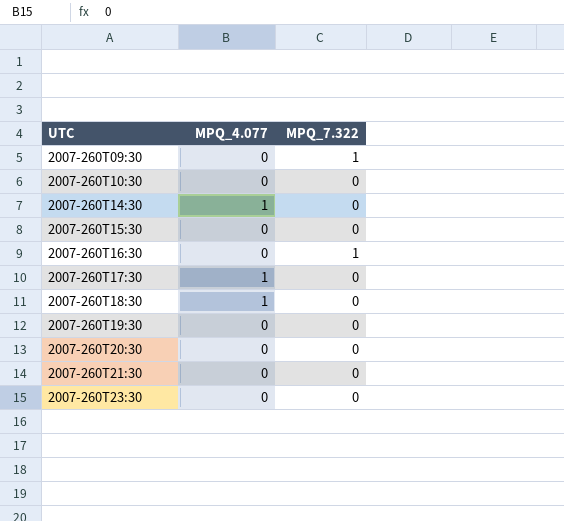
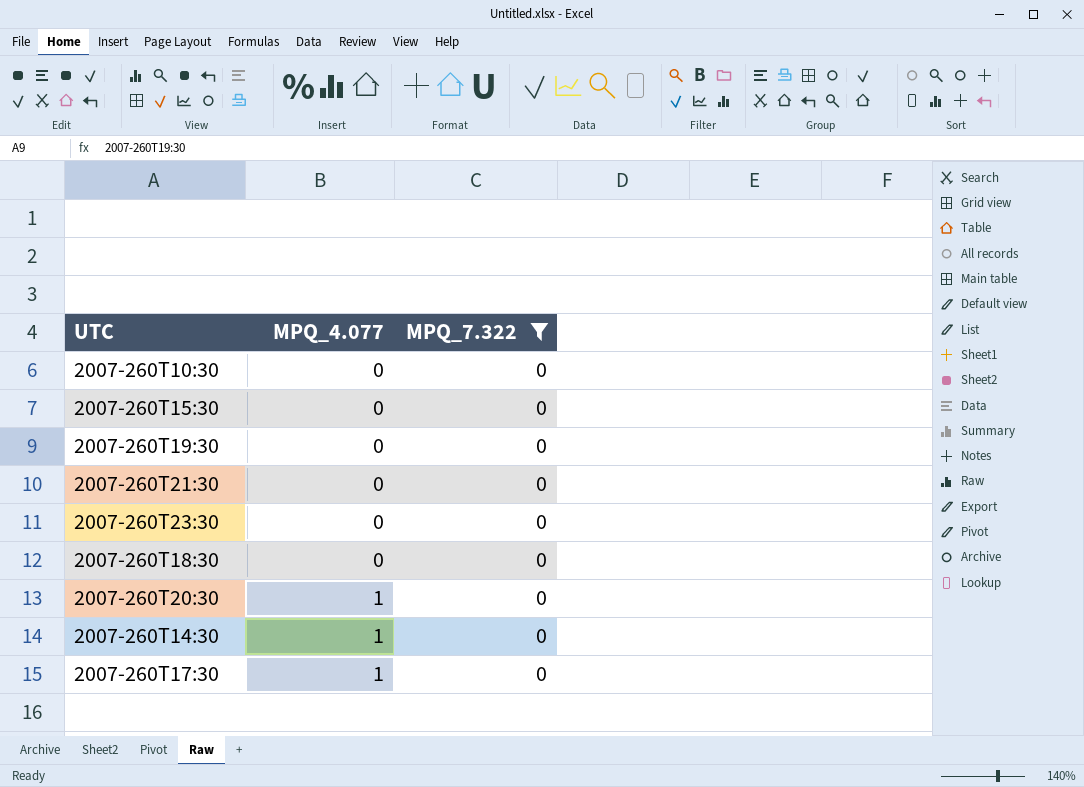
filter: none -> MPQ_7.322 = 0
row order: UTC ascending -> MPQ_4.077 ascending
2007-260T18:30 | MPQ_4.077: 1 -> 0
2007-260T20:30 | MPQ_4.077: 0 -> 1

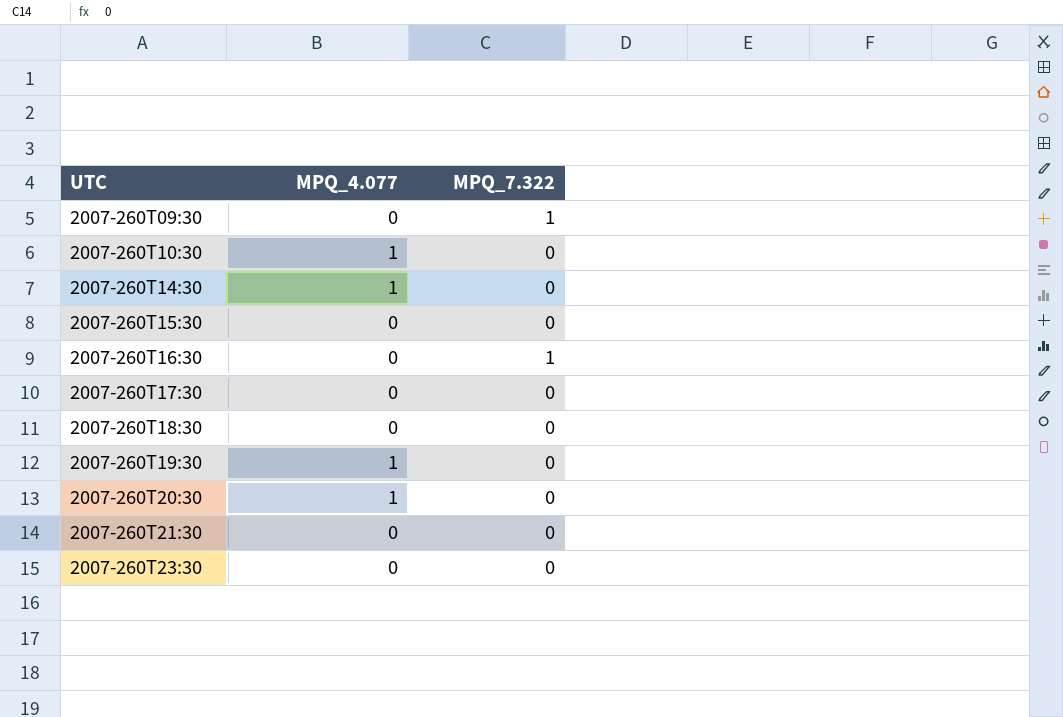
filter: MPQ_7.322 = 0 -> none
row order: MPQ_4.077 ascending -> UTC ascending
2007-260T10:30 | MPQ_4.077: 0 -> 1
2007-260T17:30 | MPQ_4.077: 1 -> 0
2007-260T19:30 | MPQ_4.077: 0 -> 1

